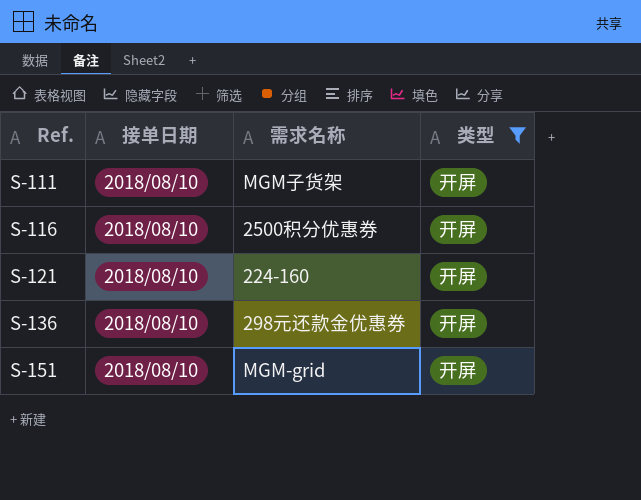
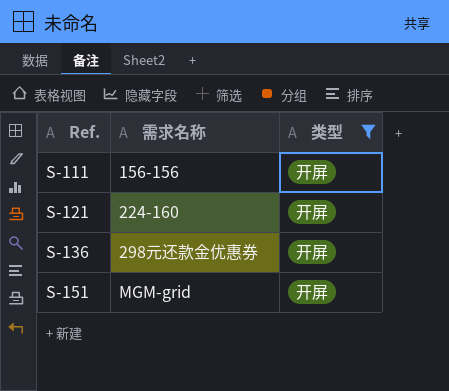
column 接单日期 | position: 2 -> none
row S-116: 2018/08/10 | 2500积分优惠券 | 开屏 -> none
S-111 | 需求名称: MGM子货架 -> 156-156

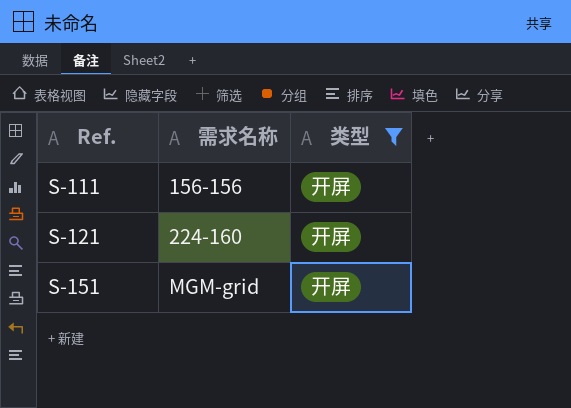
row S-136: 298元还款金优惠券 | 开屏 -> none

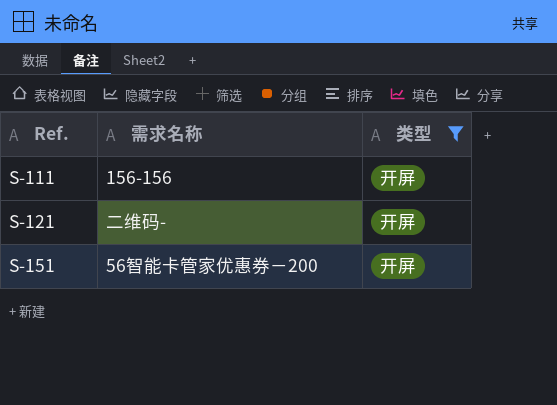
S-121 | 需求名称: 224-160 -> 二维码-
S-151 | 需求名称: MGM-grid -> 56智能卡管家优惠券－200

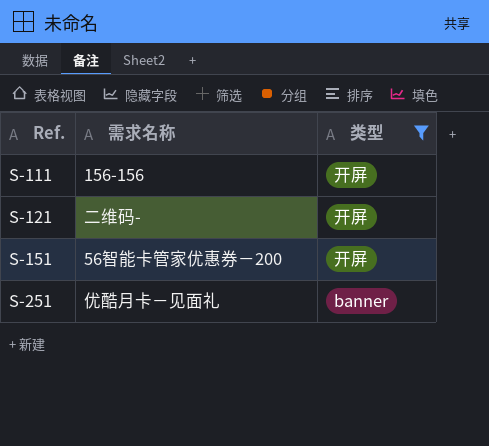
row S-251: none -> 优酷月卡－见面礼 | banner

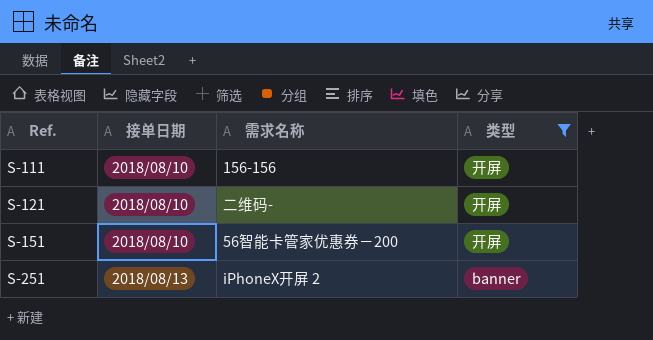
column 接单日期 | position: none -> 2
S-251 | 需求名称: 优酷月卡－见面礼 -> iPhoneX开屏 2

